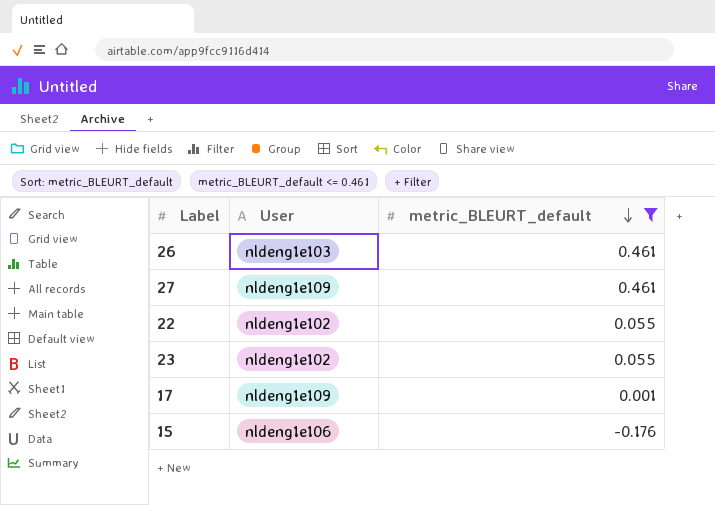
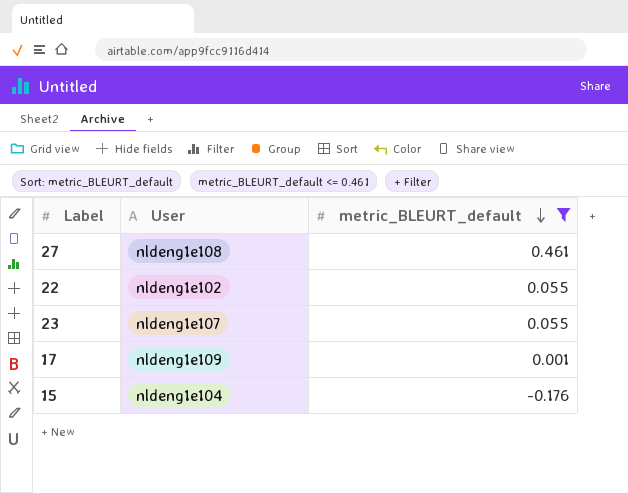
row 26: nldeng1e103 | 0.461 -> none
27 | User: nldeng1e109 -> nldeng1e108
23 | User: nldeng1e102 -> nldeng1e107
15 | User: nldeng1e106 -> nldeng1e104

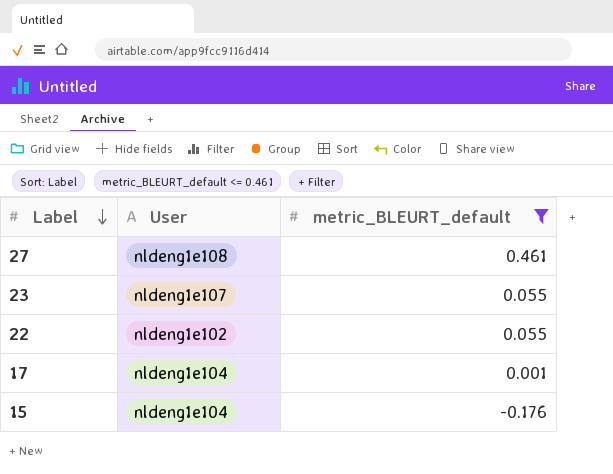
row order: metric_BLEURT_default descending -> Label descending
17 | User: nldeng1e109 -> nldeng1e104

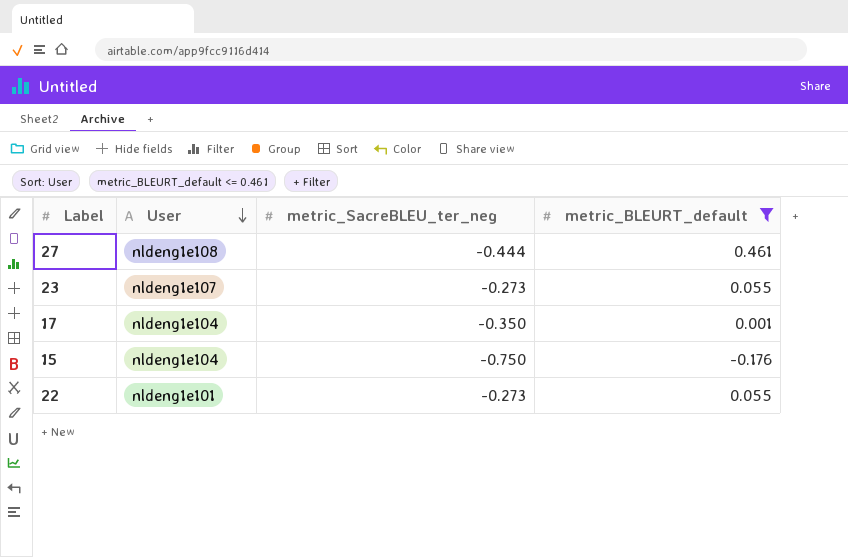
row order: Label descending -> User descending
column metric_SacreBLEU_ter_neg | position: none -> 3
22 | User: nldeng1e102 -> nldeng1e101

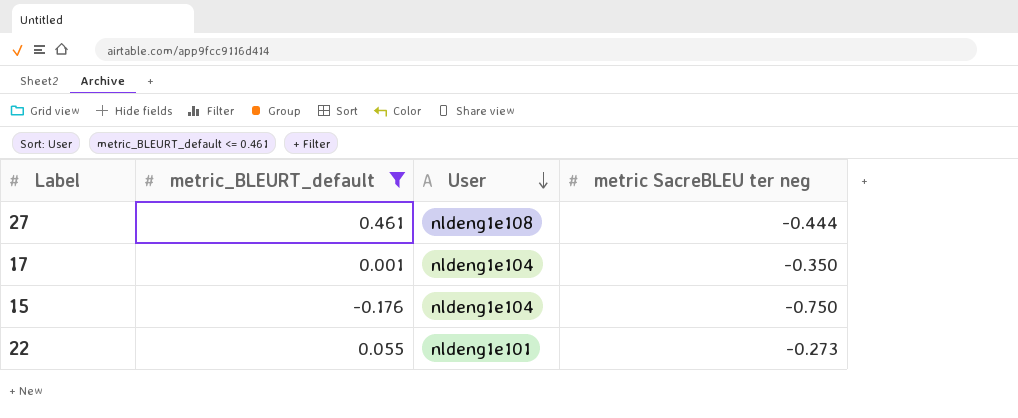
column metric_BLEURT_default | position: 4 -> 2
column name: metric_SacreBLEU_ter_neg -> metric SacreBLEU ter neg
row 23: nldeng1e107 | -0.273 | 0.055 -> none

